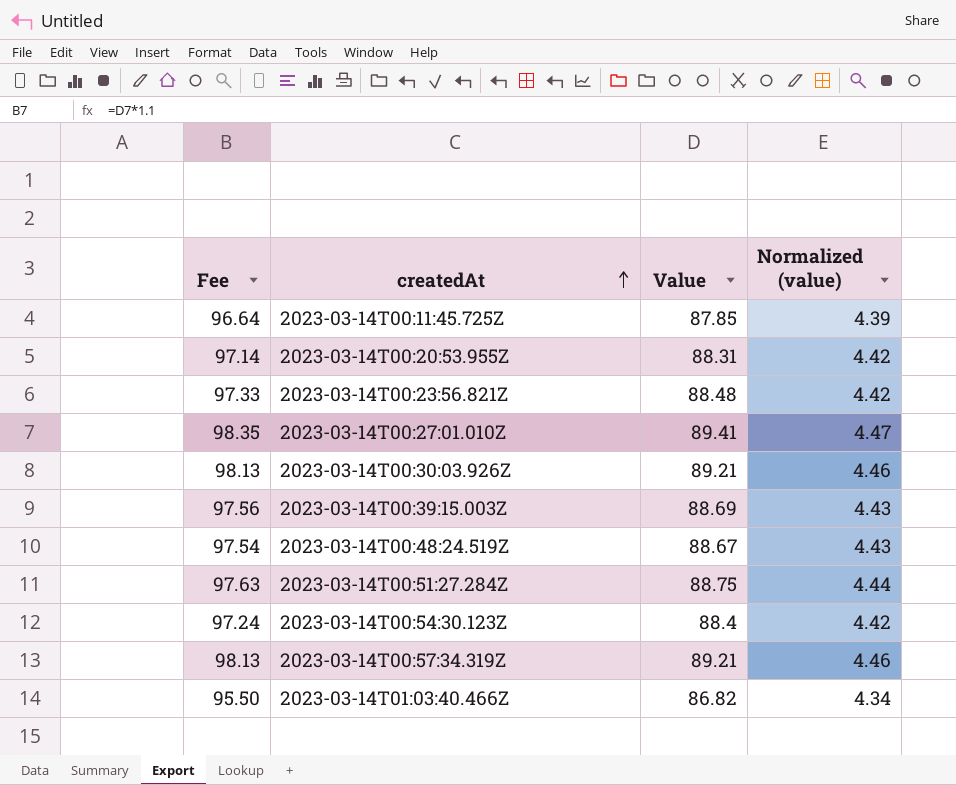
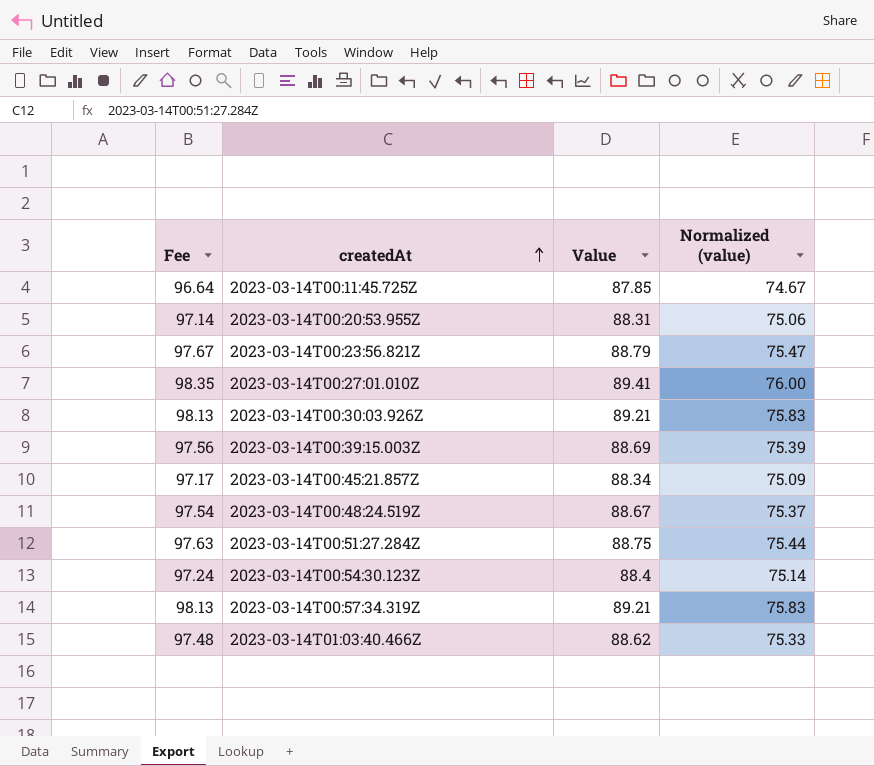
column Normalized (value) | formula: [Value] * 0.05 -> [Value] * 0.85
2023-03-14T00:23:56.821Z | Fee: 97.33 -> 97.67
2023-03-14T00:23:56.821Z | Value: 88.48 -> 88.79
row 2023-03-14T00:45:21.857Z: none -> 97.17 | 88.34 | 75.09
2023-03-14T01:03:40.466Z | Fee: 95.50 -> 97.48
2023-03-14T01:03:40.466Z | Value: 86.82 -> 88.62

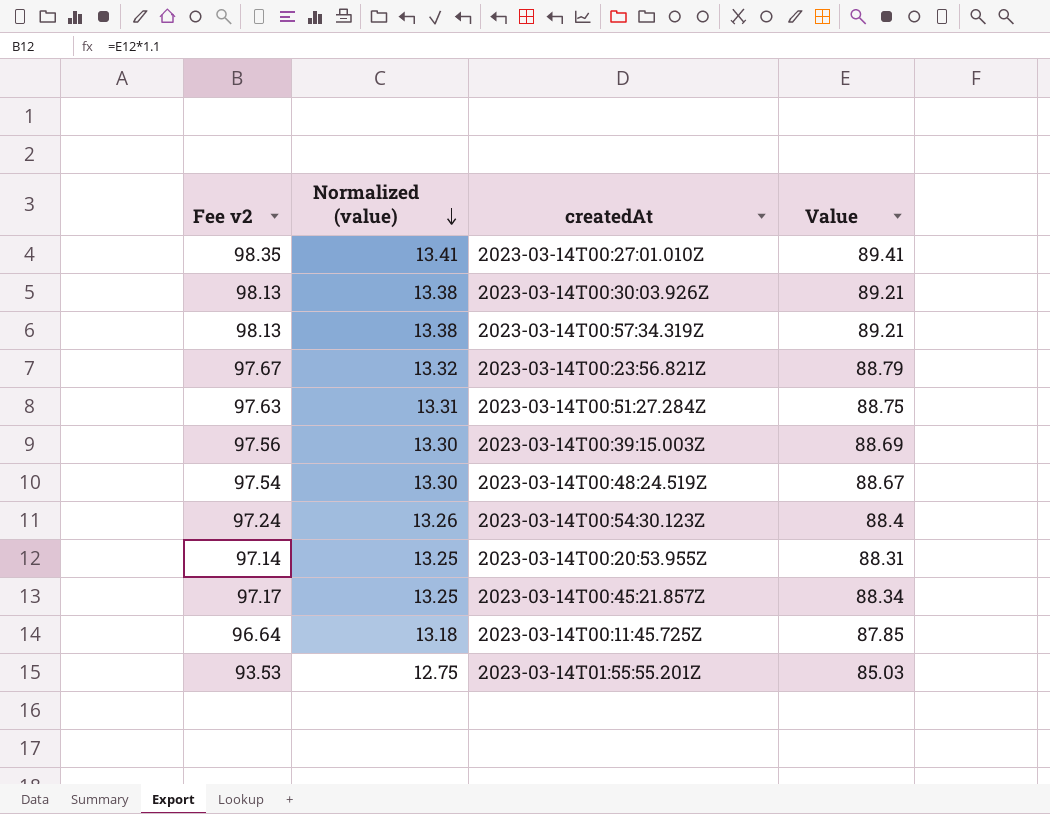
row order: createdAt ascending -> Normalized (value) descending
column name: Fee -> Fee v2
column Normalized (value) | formula: [Value] * 0.85 -> [Value] * 0.15
column Normalized (value) | position: 4 -> 2
row 2023-03-14T01:03:40.466Z: 97.48 | 88.62 | 75.33 -> none
row 2023-03-14T01:55:55.201Z: none -> 93.53 | 12.75 | 85.03

